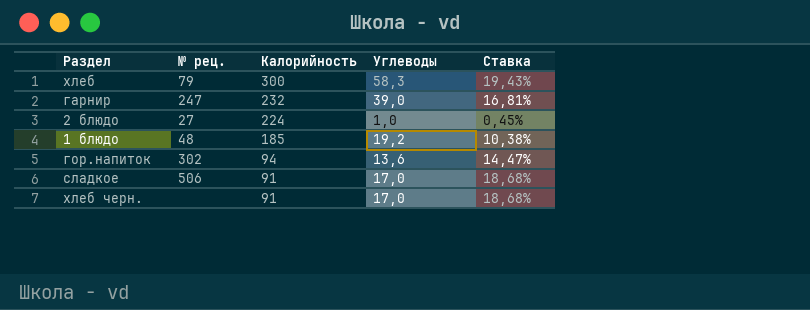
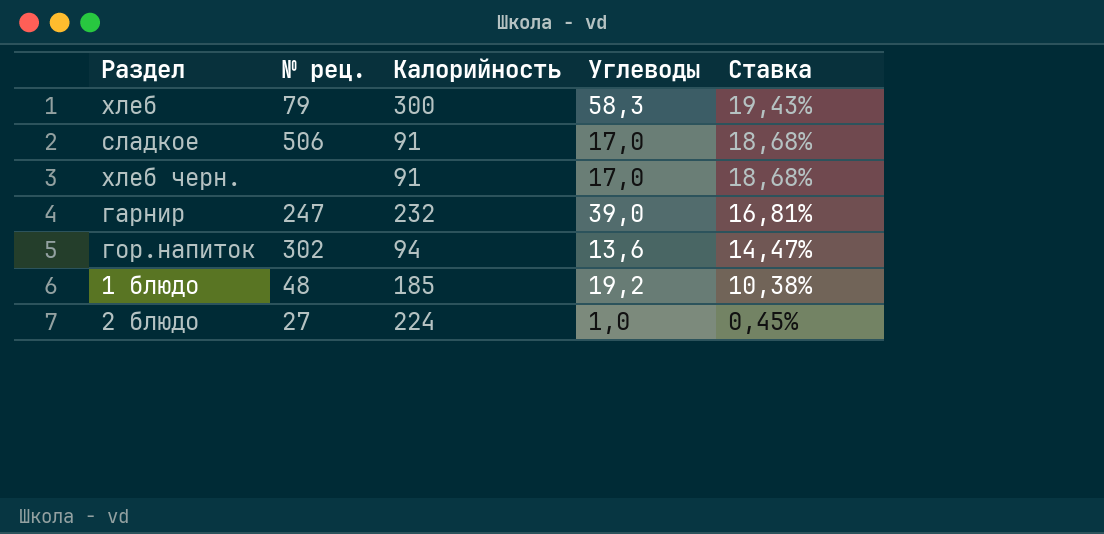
row order: Калорийность descending -> Ставка descending

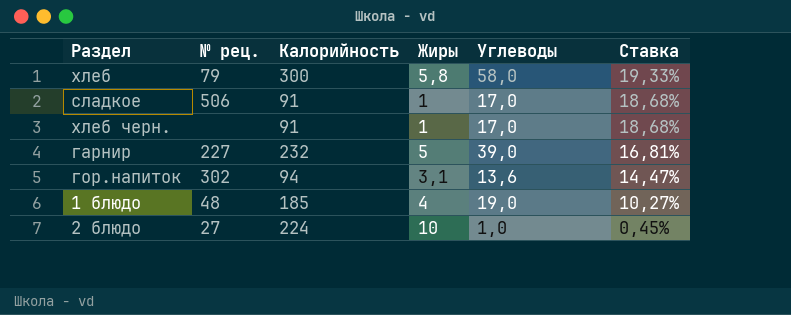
column Жиры | position: none -> 4
хлеб | Углеводы: 58,3 -> 58,0
хлеб | Ставка: 19,43% -> 19,33%
гарнир | № рец.: 247 -> 227
1 блюдо | Углеводы: 19,2 -> 19,0
1 блюдо | Ставка: 10,38% -> 10,27%

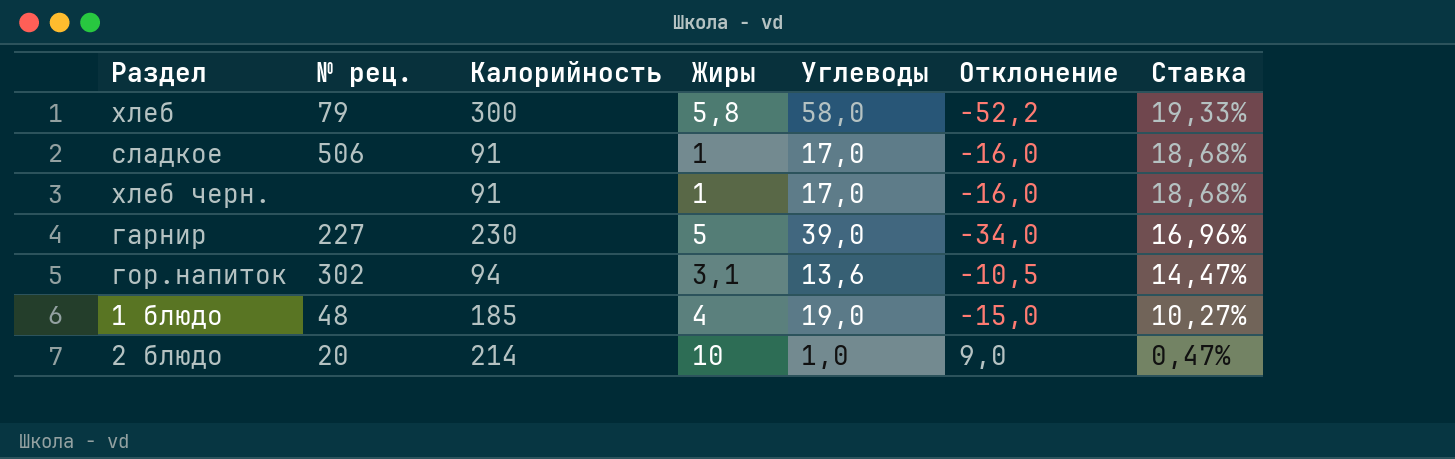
column Отклонение | formula: none -> [Жиры] - [Углеводы]
гарнир | Калорийность: 232 -> 230
гарнир | Ставка: 16,81% -> 16,96%
2 блюдо | № рец.: 27 -> 20
2 блюдо | Калорийность: 224 -> 214
2 блюдо | Ставка: 0,45% -> 0,47%

